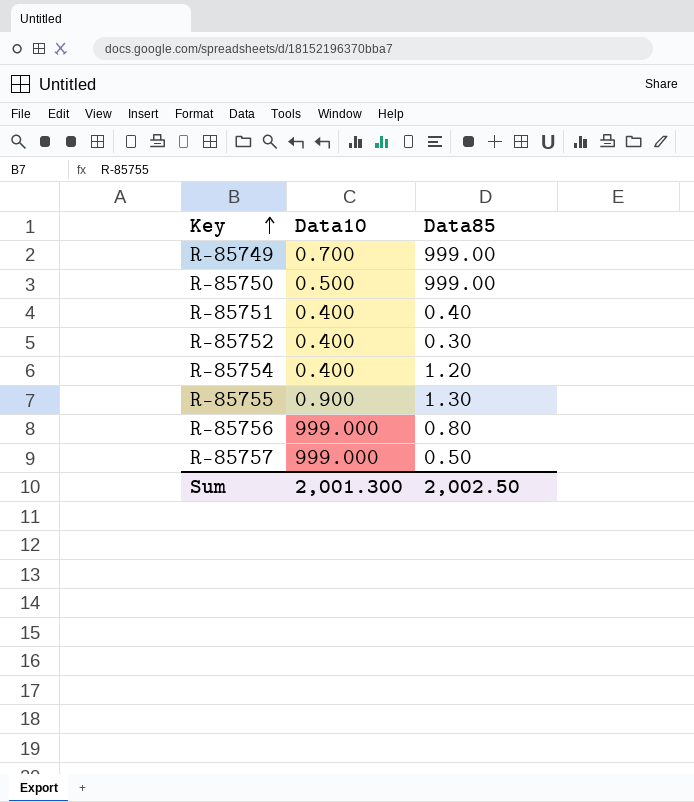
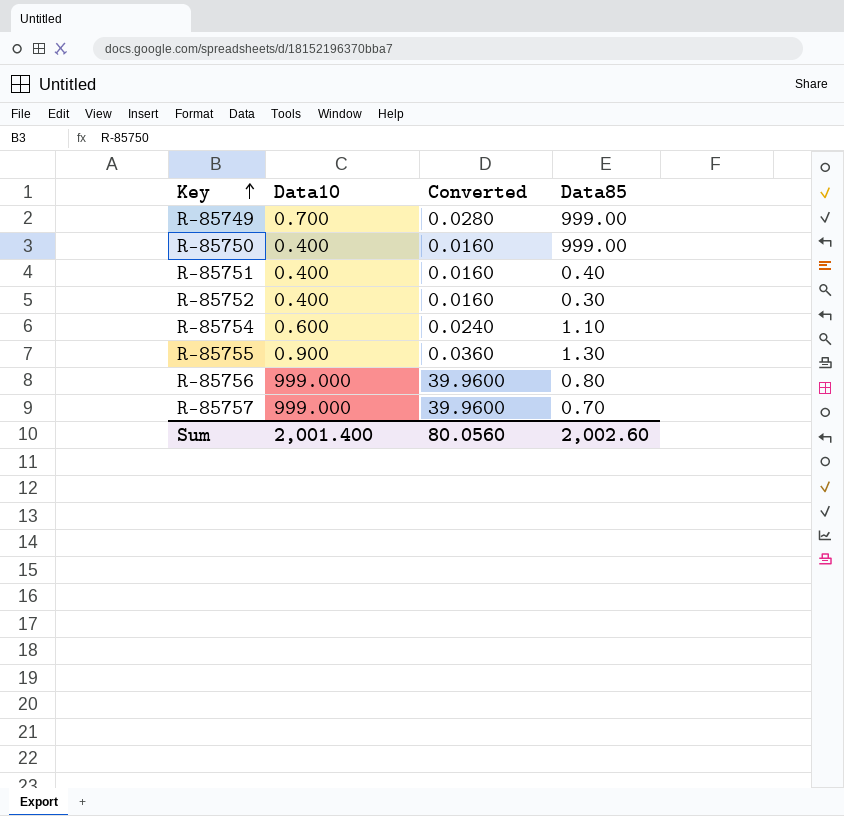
column Converted | formula: none -> [Data10] * 0.04
R-85750 | Data10: 0.500 -> 0.400
R-85754 | Data10: 0.400 -> 0.600
R-85754 | Data85: 1.20 -> 1.10
R-85757 | Data85: 0.50 -> 0.70
Sum | Data10: 2,001.300 -> 2,001.400
Sum | Data85: 2,002.50 -> 2,002.60

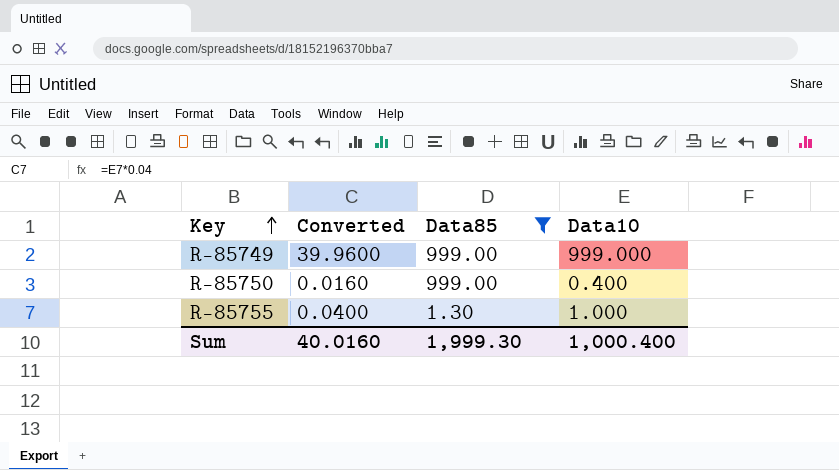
filter: none -> Data85 >= 1.30
column Data10 | position: 2 -> 4
R-85749 | Converted: 0.0280 -> 39.9600
R-85749 | Data10: 0.700 -> 999.000
R-85755 | Converted: 0.0360 -> 0.0400
R-85755 | Data10: 0.900 -> 1.000
Sum | Converted: 80.0560 -> 40.0160
Sum | Data85: 2,002.60 -> 1,999.30
Sum | Data10: 2,001.400 -> 1,000.400

